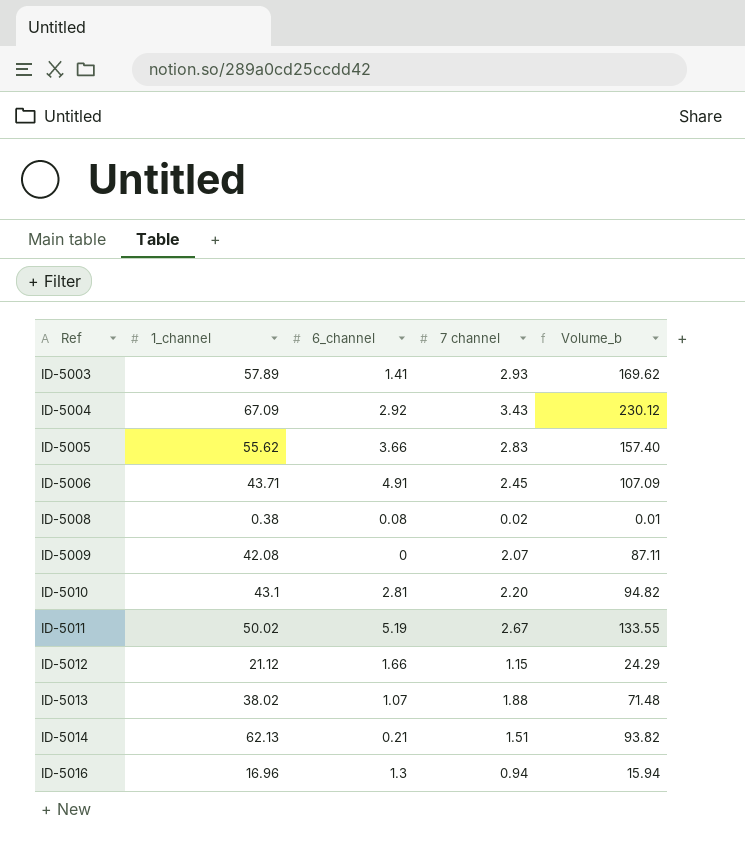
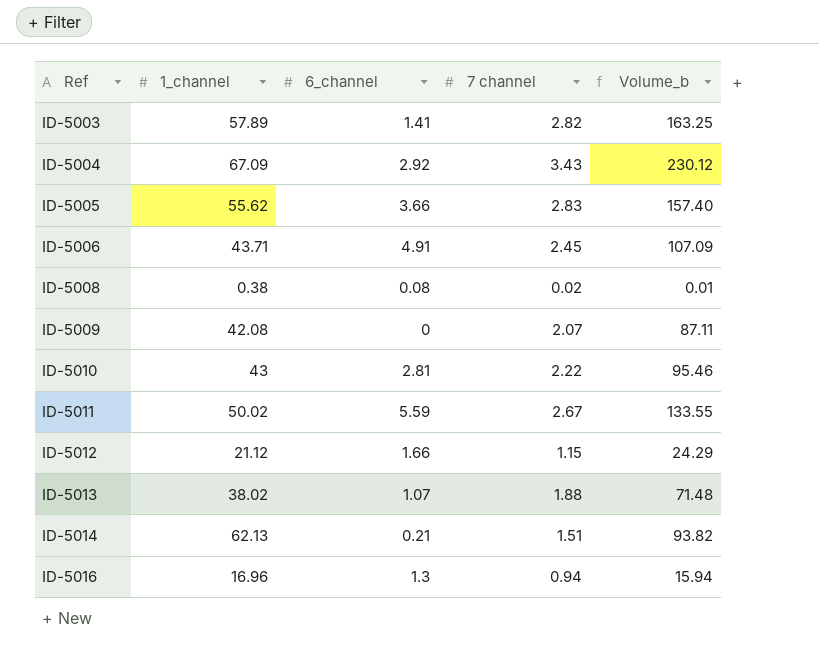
ID-5003 | 7 channel: 2.93 -> 2.82
ID-5003 | Volume_b: 169.62 -> 163.25
ID-5010 | 1_channel: 43.1 -> 43
ID-5010 | 7 channel: 2.20 -> 2.22
ID-5010 | Volume_b: 94.82 -> 95.46
ID-5011 | 6_channel: 5.19 -> 5.59

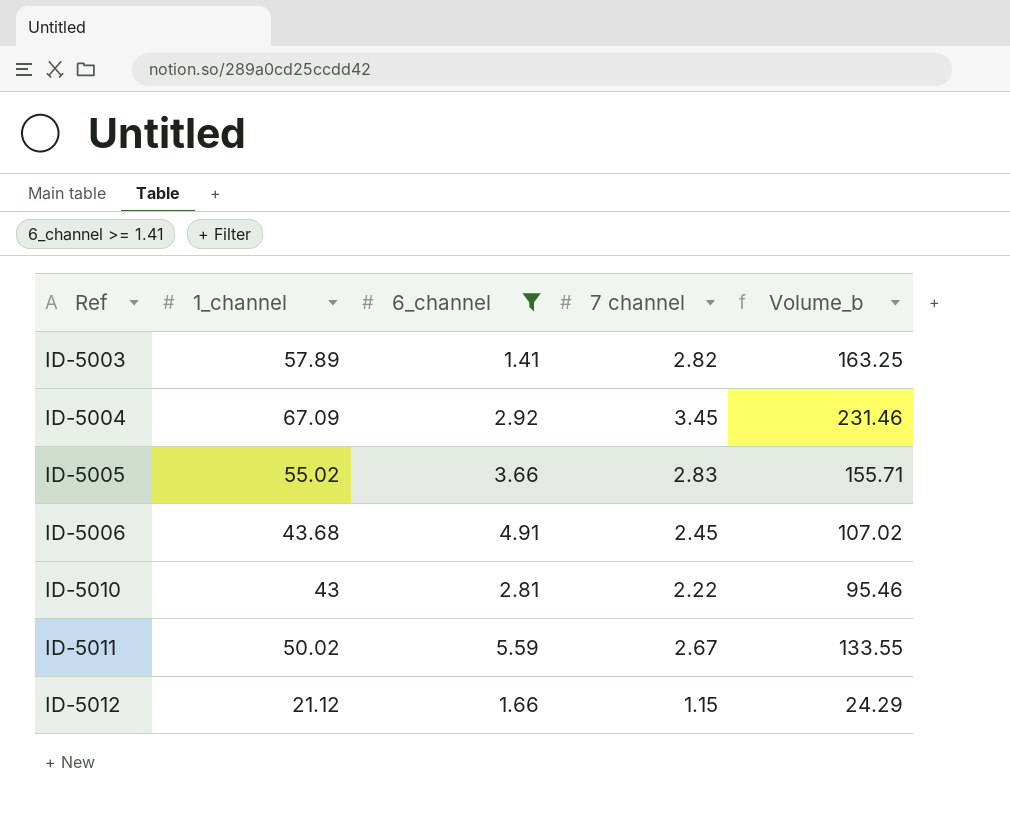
filter: none -> 6_channel >= 1.41
ID-5004 | 7 channel: 3.43 -> 3.45
ID-5004 | Volume_b: 230.12 -> 231.46
ID-5005 | 1_channel: 55.62 -> 55.02
ID-5005 | Volume_b: 157.40 -> 155.71
ID-5006 | 1_channel: 43.71 -> 43.68
ID-5006 | Volume_b: 107.09 -> 107.02

